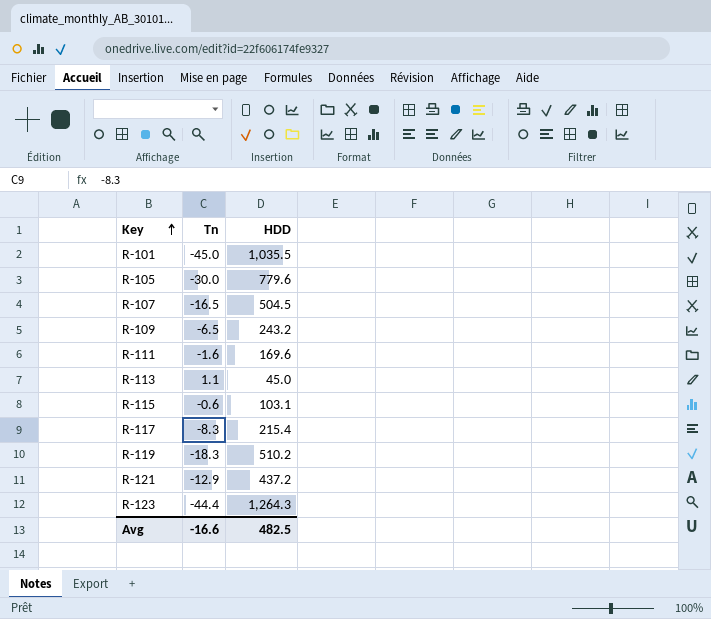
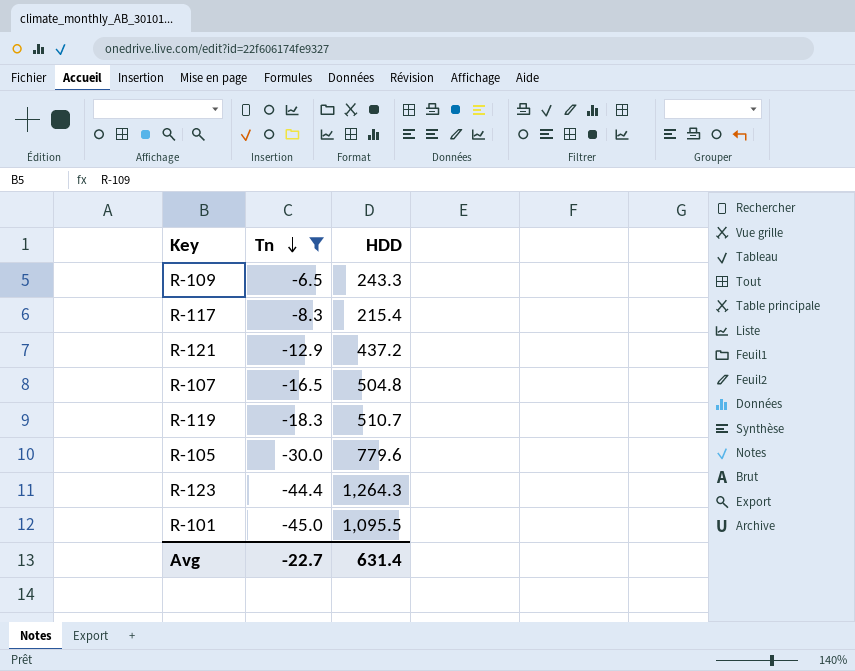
filter: none -> Tn <= -6.5
row order: Key ascending -> Tn descending
R-109 | HDD: 243.2 -> 243.3
R-107 | HDD: 504.5 -> 504.8
R-119 | HDD: 510.2 -> 510.7
R-101 | HDD: 1,035.5 -> 1,095.5
Avg | Tn: -16.6 -> -22.7
Avg | HDD: 482.5 -> 631.4

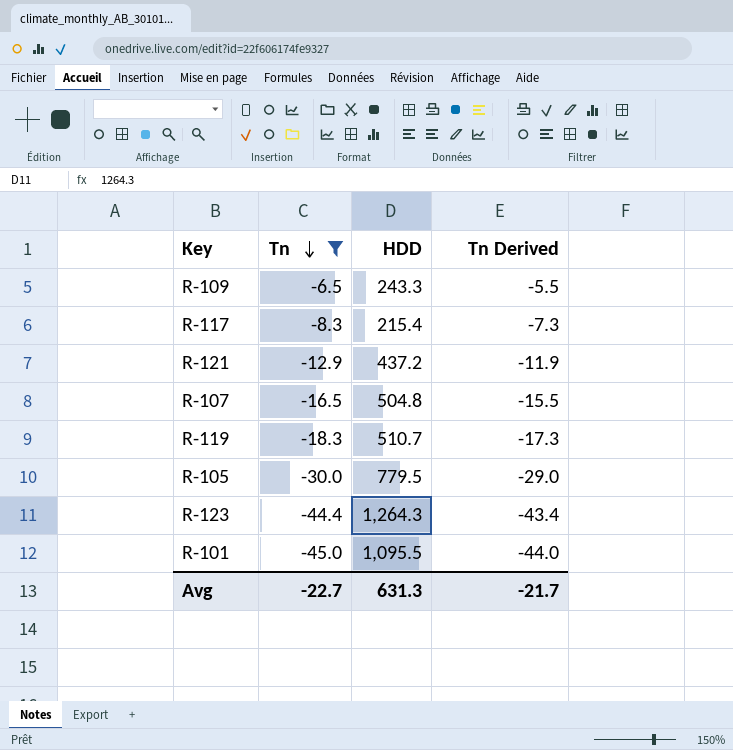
column Tn Derived | formula: none -> [Tn] + 1
R-105 | HDD: 779.6 -> 779.5
Avg | HDD: 631.4 -> 631.3

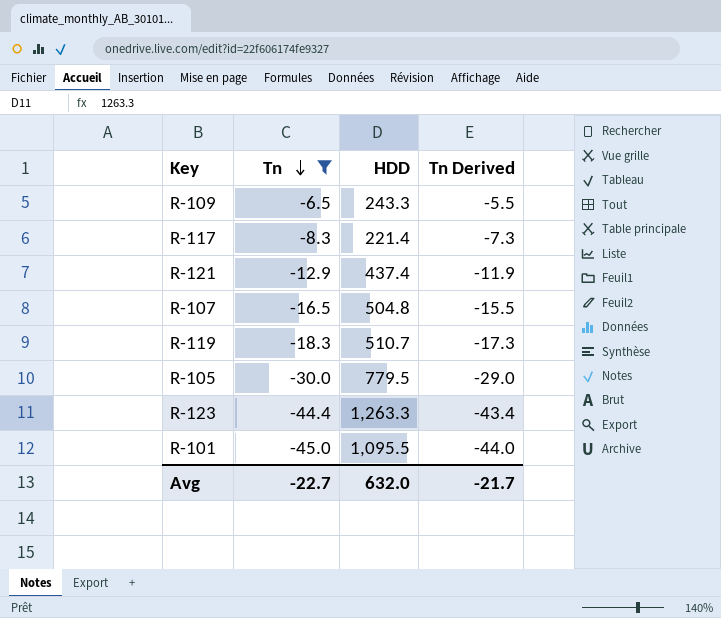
R-117 | HDD: 215.4 -> 221.4
R-121 | HDD: 437.2 -> 437.4
R-123 | HDD: 1,264.3 -> 1,263.3
Avg | HDD: 631.3 -> 632.0

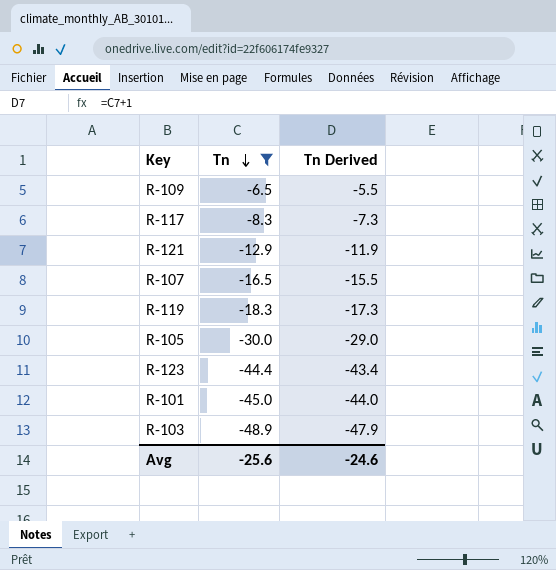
column HDD | position: 3 -> none
row R-103: none -> -48.9 | -47.9
Avg | Tn: -22.7 -> -25.6
Avg | Tn Derived: -21.7 -> -24.6

